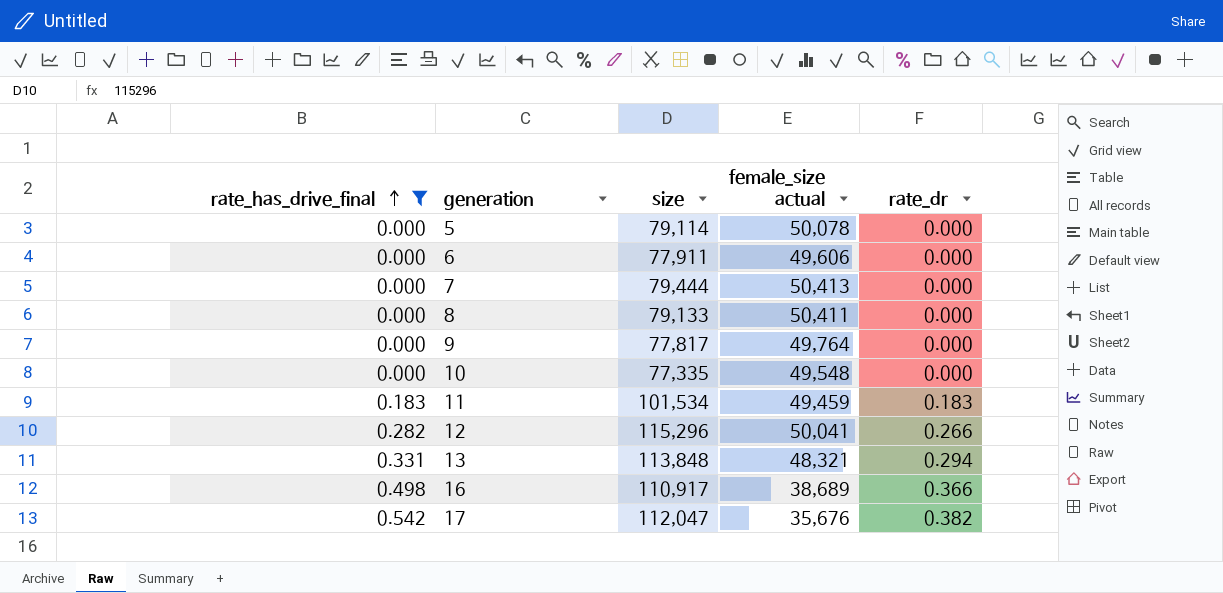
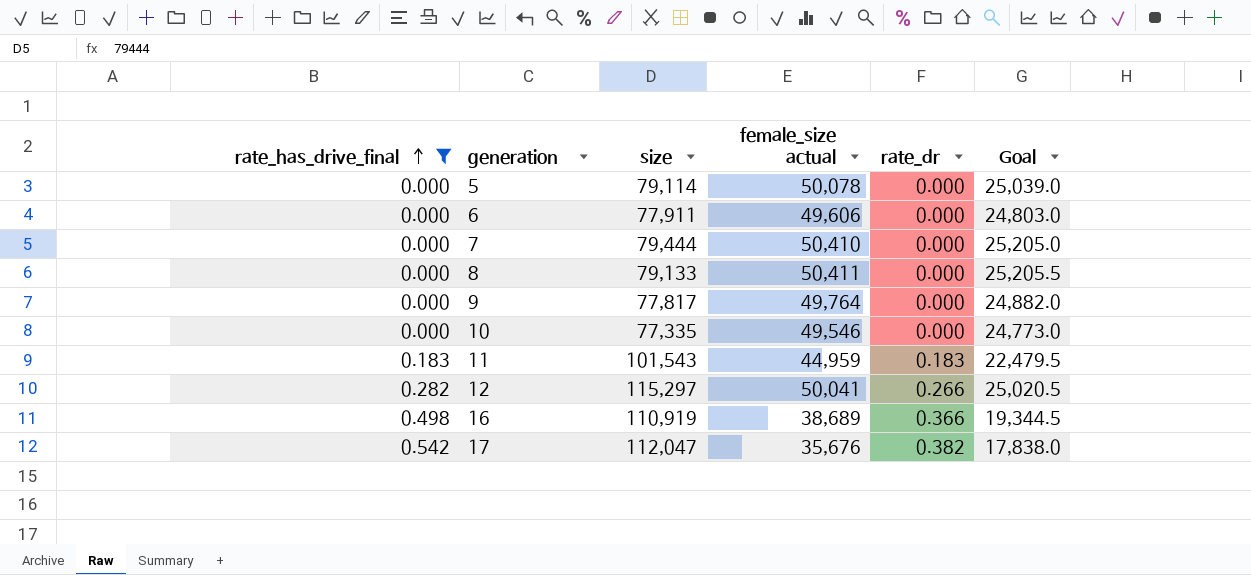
column Goal | formula: none -> [female_size actual] * 0.5
row 13: 0.331 | 113,848 | 48,321 | 0.294 -> none
7 | female_size actual: 50,413 -> 50,410
10 | female_size actual: 49,548 -> 49,546
11 | size: 101,534 -> 101,543
11 | female_size actual: 49,459 -> 44,959
12 | size: 115,296 -> 115,297
16 | size: 110,917 -> 110,919

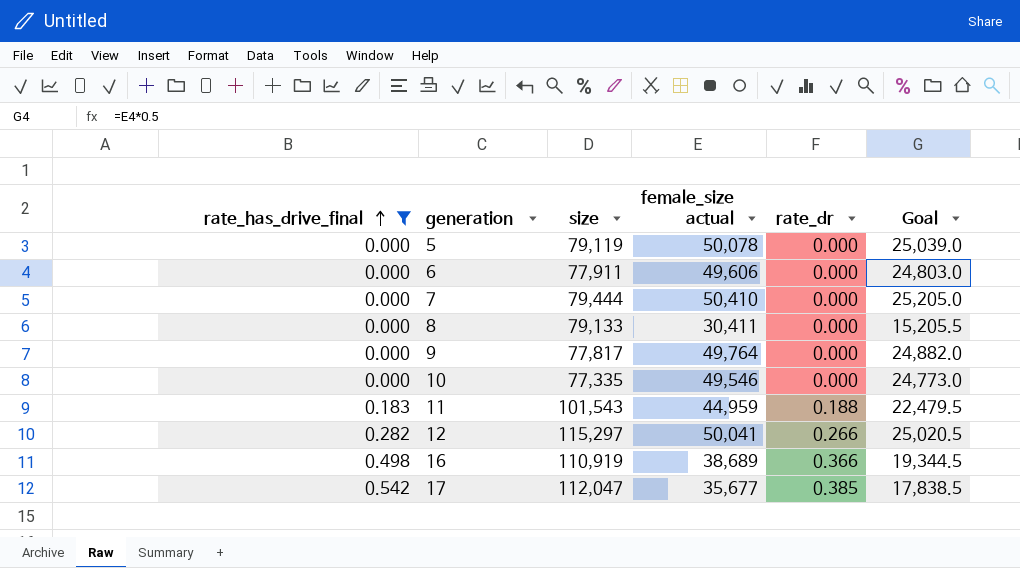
5 | size: 79,114 -> 79,119
8 | female_size actual: 50,411 -> 30,411
8 | Goal: 25,205.5 -> 15,205.5
11 | rate_dr: 0.183 -> 0.188
17 | female_size actual: 35,676 -> 35,677
17 | rate_dr: 0.382 -> 0.385
17 | Goal: 17,838.0 -> 17,838.5

